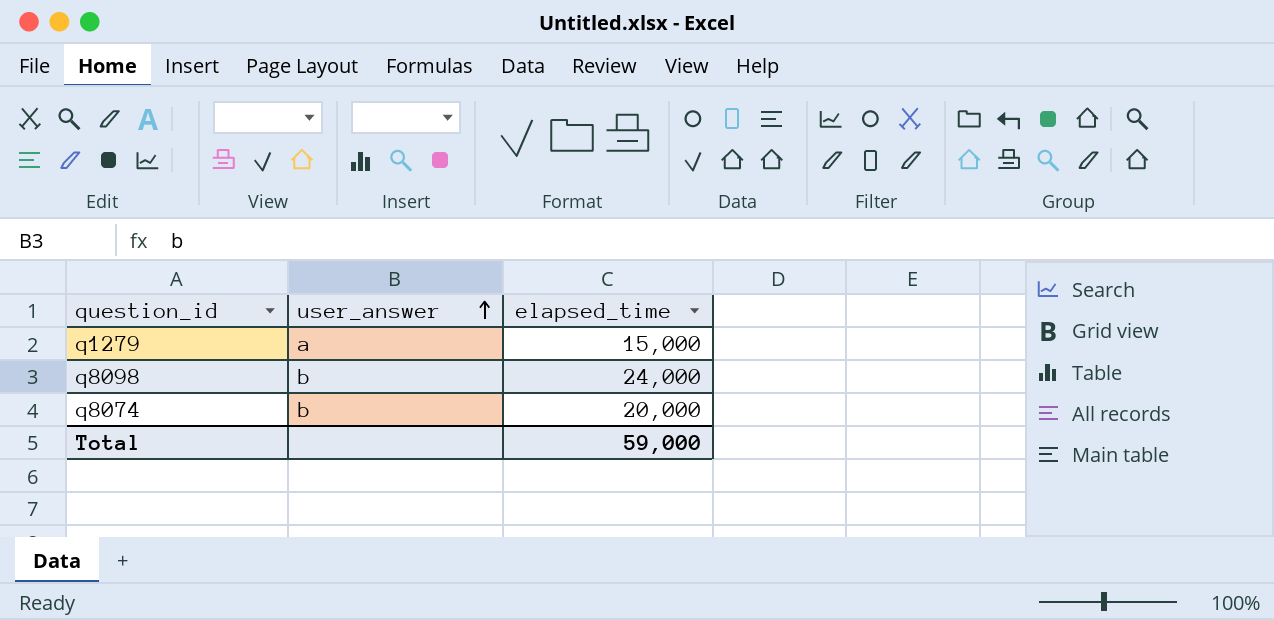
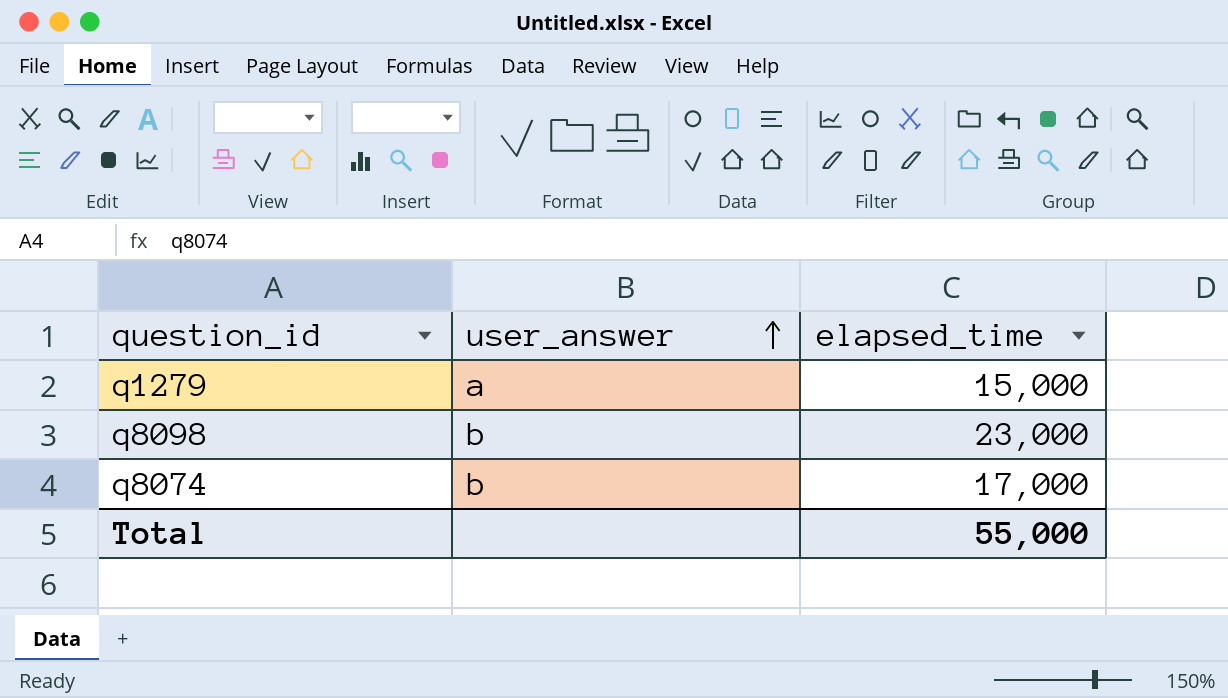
q8098 | elapsed_time: 24,000 -> 23,000
q8074 | elapsed_time: 20,000 -> 17,000
Total | elapsed_time: 59,000 -> 55,000

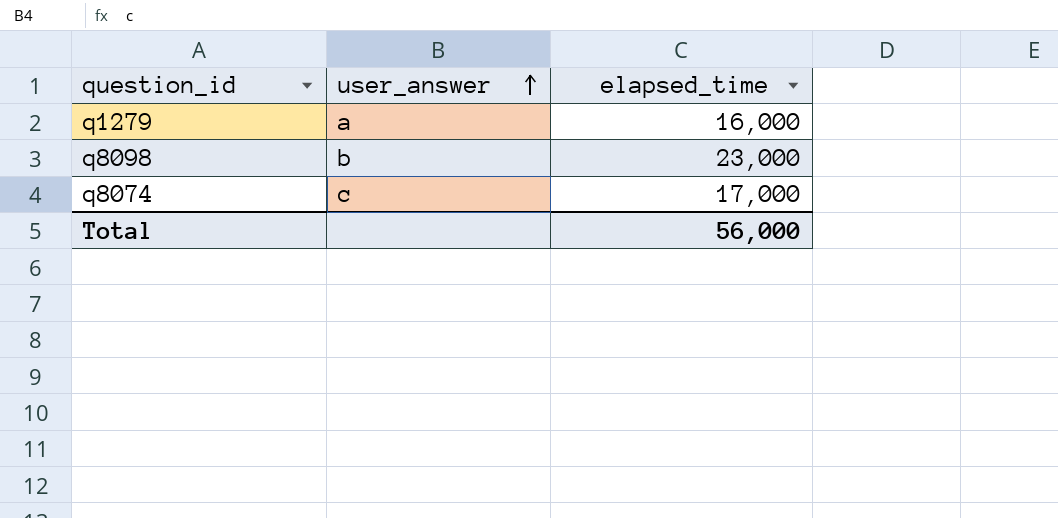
q1279 | elapsed_time: 15,000 -> 16,000
q8074 | user_answer: b -> c
Total | elapsed_time: 55,000 -> 56,000

